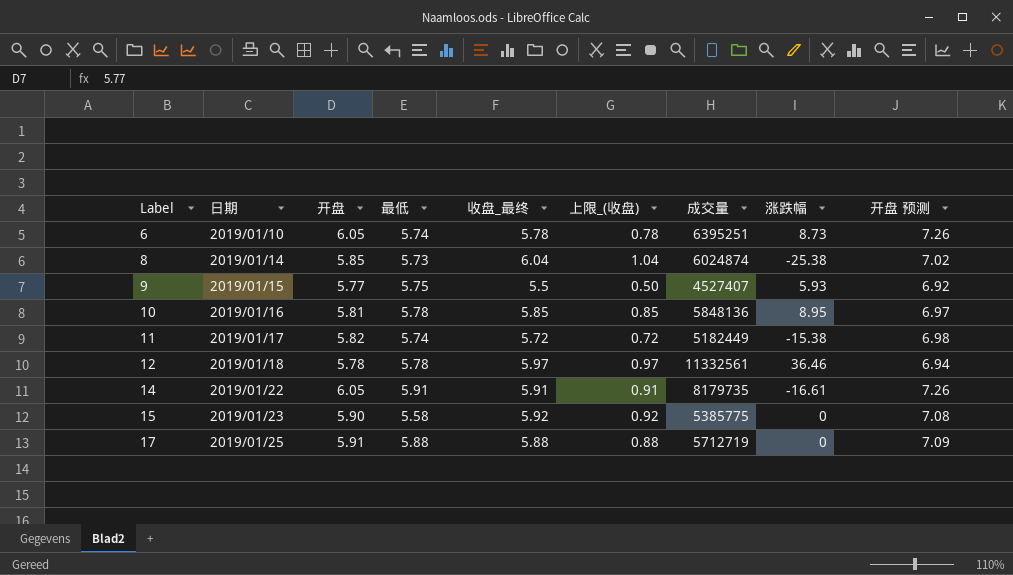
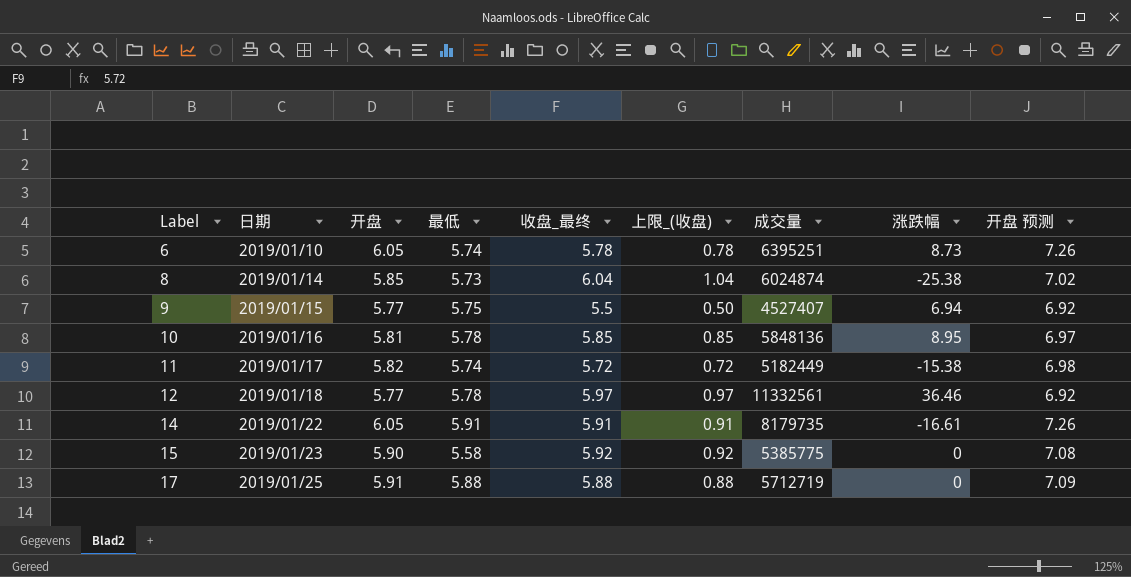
9 | 涨跌幅: 5.93 -> 6.94
12 | 开盘: 5.78 -> 5.77
12 | 开盘 预测: 6.94 -> 6.92

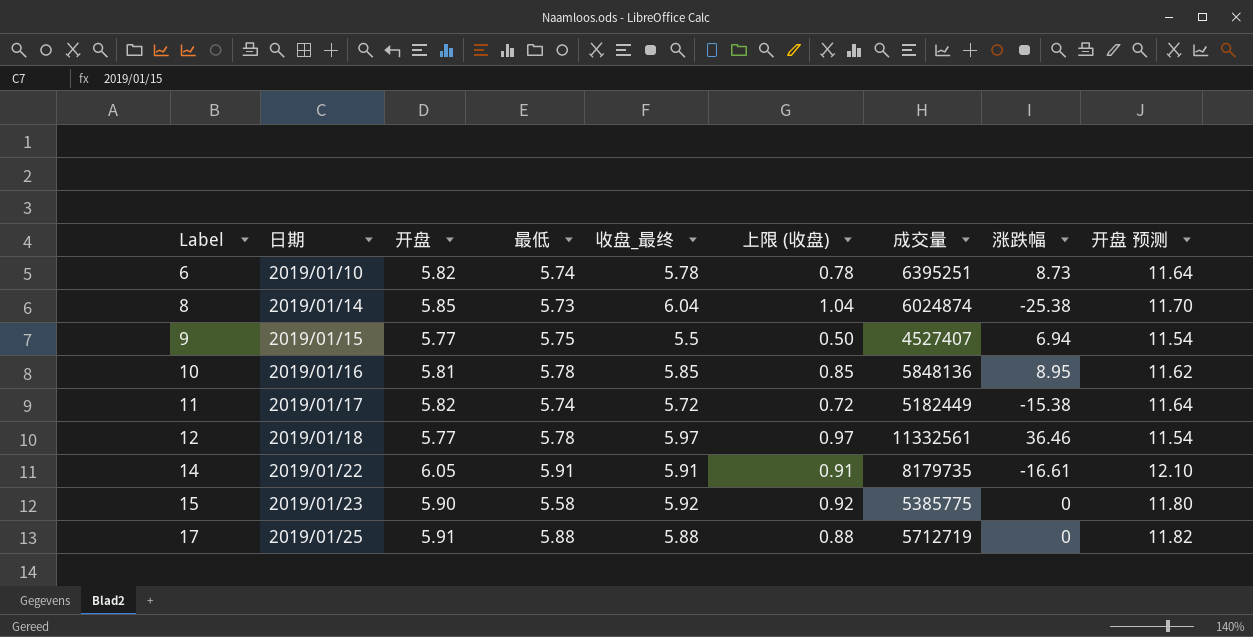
column name: 上限_(收盘) -> 上限 (收盘)
column 开盘 预测 | formula: [开盘] * 1.2 -> [开盘] * 2
6 | 开盘: 6.05 -> 5.82

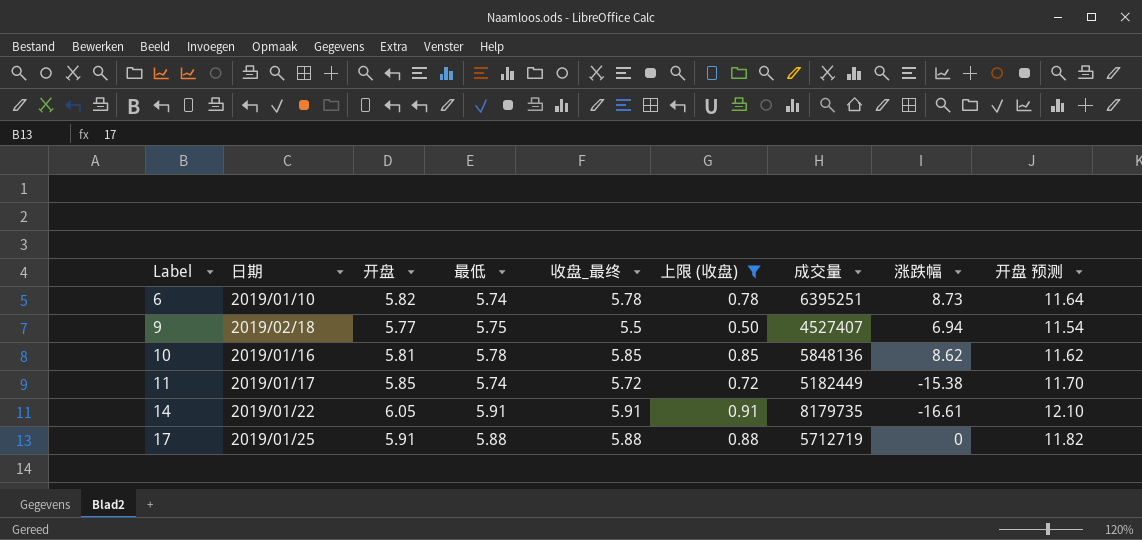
filter: none -> 上限 (收盘) <= 0.91
9 | 日期: 2019/01/15 -> 2019/02/18
10 | 涨跌幅: 8.95 -> 8.62
11 | 开盘: 5.82 -> 5.85
11 | 开盘 预测: 11.64 -> 11.70

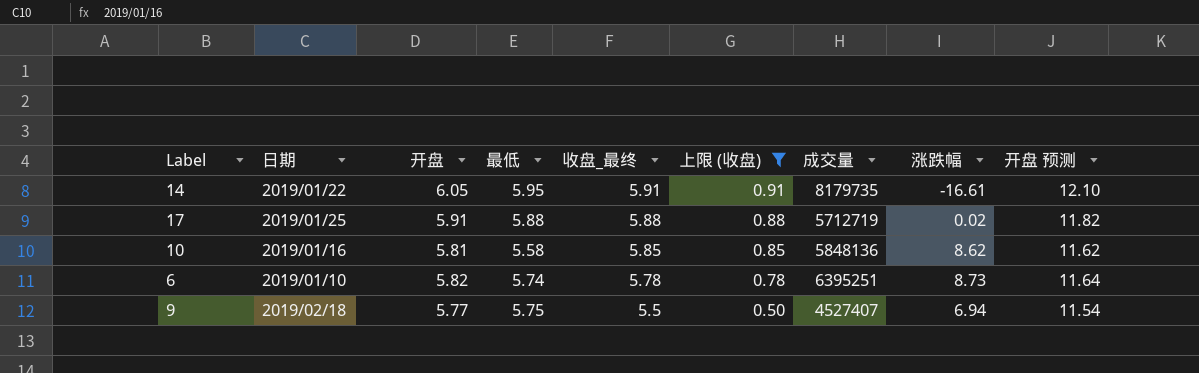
row order: Label ascending -> 收盘_最终 descending
row 11: 2019/01/17 | 5.85 | 5.74 | 5.72 | 0.72 | 5182449 | -15.38 | 11.70 -> none
14 | 最低: 5.91 -> 5.95
17 | 涨跌幅: 0 -> 0.02
10 | 最低: 5.78 -> 5.58

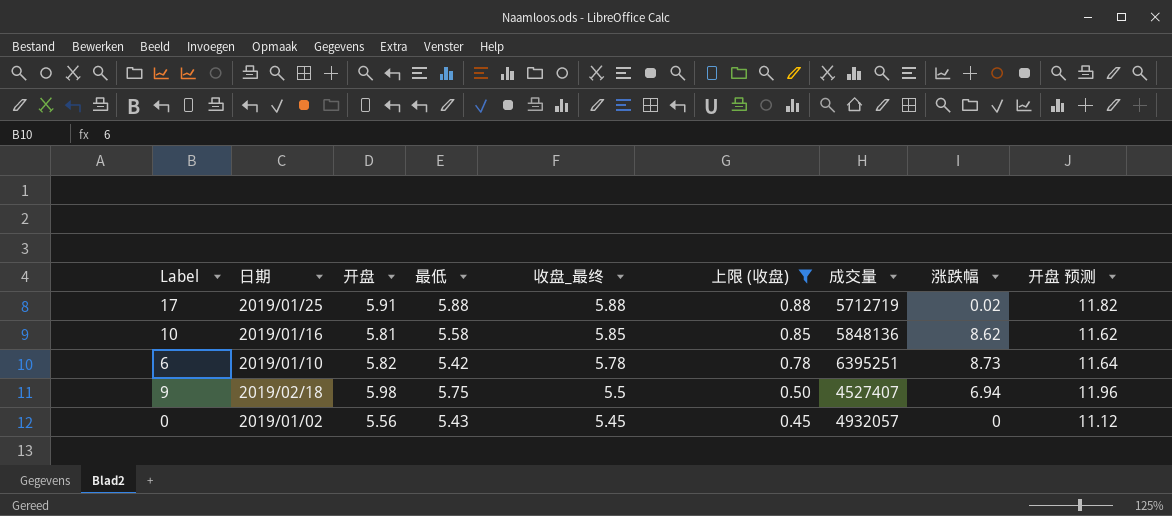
row 14: 2019/01/22 | 6.05 | 5.95 | 5.91 | 0.91 | 8179735 | -16.61 | 12.10 -> none
6 | 最低: 5.74 -> 5.42
9 | 开盘: 5.77 -> 5.98
9 | 开盘 预测: 11.54 -> 11.96
row 0: none -> 2019/01/02 | 5.56 | 5.43 | 5.45 | 0.45 | 4932057 | 0 | 11.12

